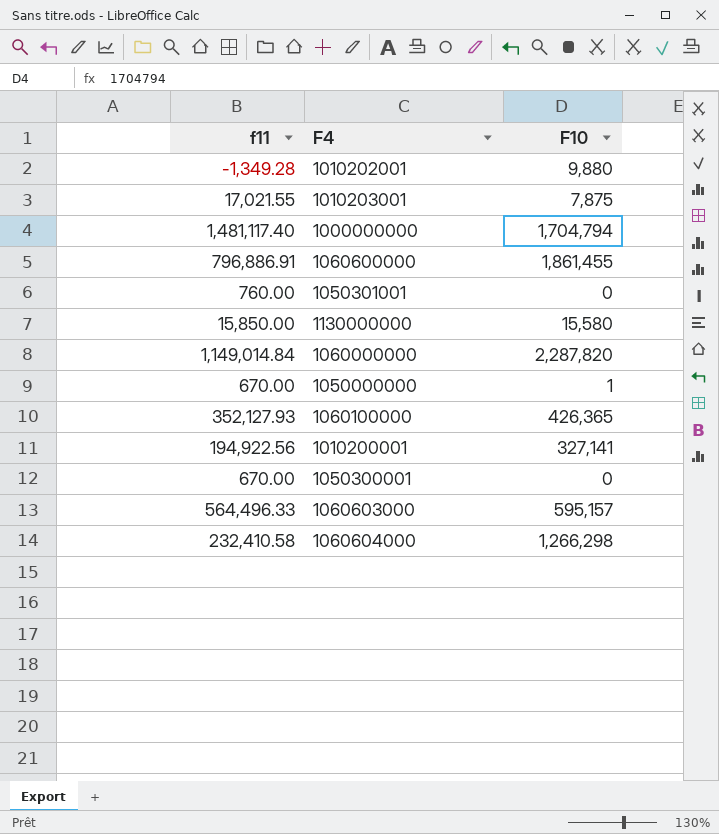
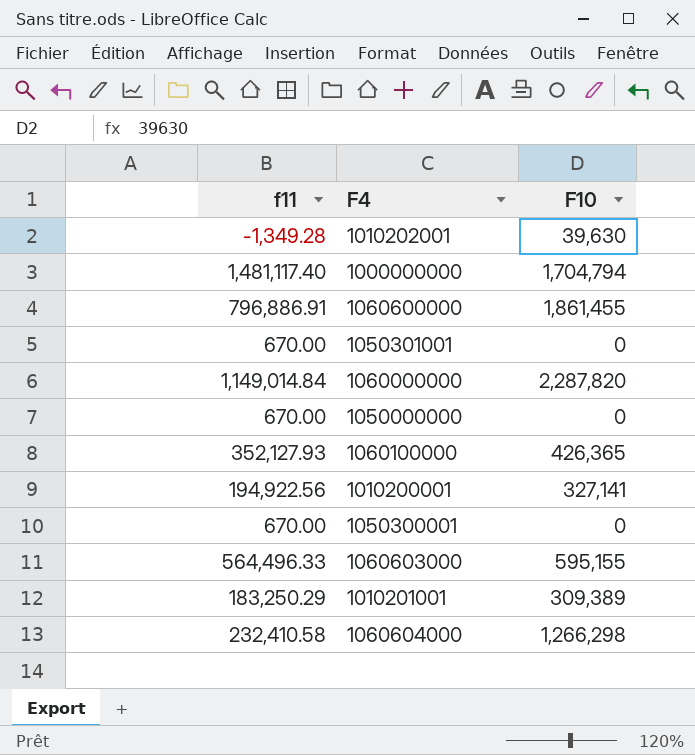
row 1010203001: 17,021.55 | 7,875 -> none
row 1130000000: 15,850.00 | 15,580 -> none
1010202001 | F10: 9,880 -> 39,630
1050301001 | f11: 760.00 -> 670.00
1050000000 | F10: 1 -> 0
1060603000 | F10: 595,157 -> 595,155
row 1010201001: none -> 183,250.29 | 309,389

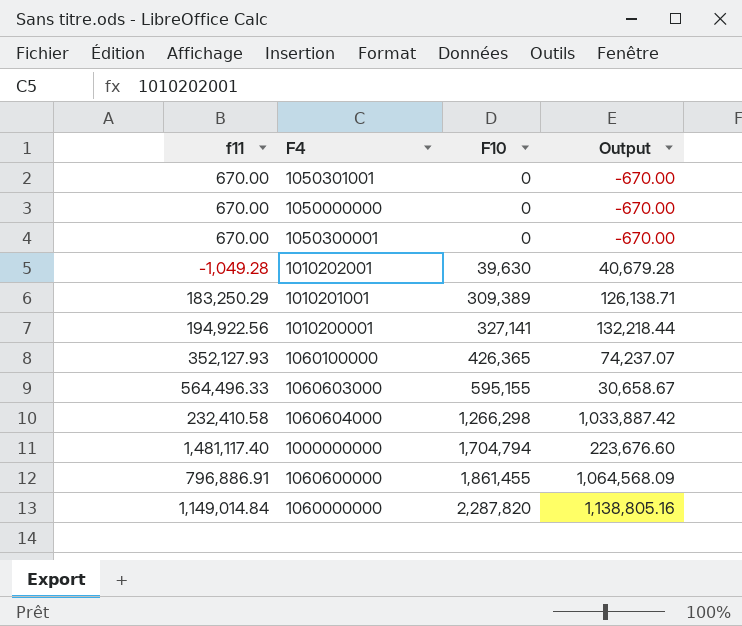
row order: none -> F10 ascending
column Output | formula: none -> [F10] - [f11]
1010202001 | f11: -1,349.28 -> -1,049.28

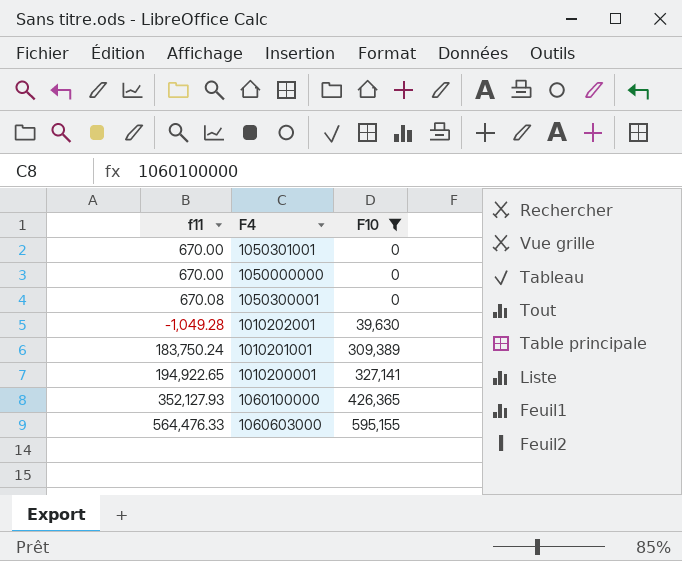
filter: none -> F10 <= 595,155
column Output | formula: [F10] - [f11] -> none
1050300001 | f11: 670.00 -> 670.08
1010201001 | f11: 183,250.29 -> 183,750.24
1010200001 | f11: 194,922.56 -> 194,922.65
1060603000 | f11: 564,496.33 -> 564,476.33

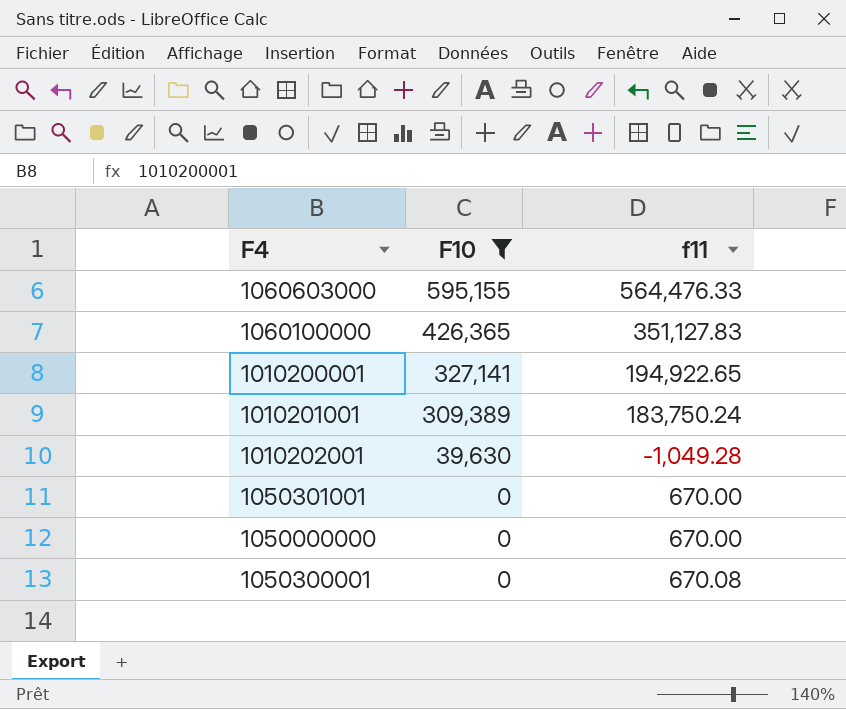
row order: F10 ascending -> F10 descending
column f11 | position: 1 -> 3
1060100000 | f11: 352,127.93 -> 351,127.83

